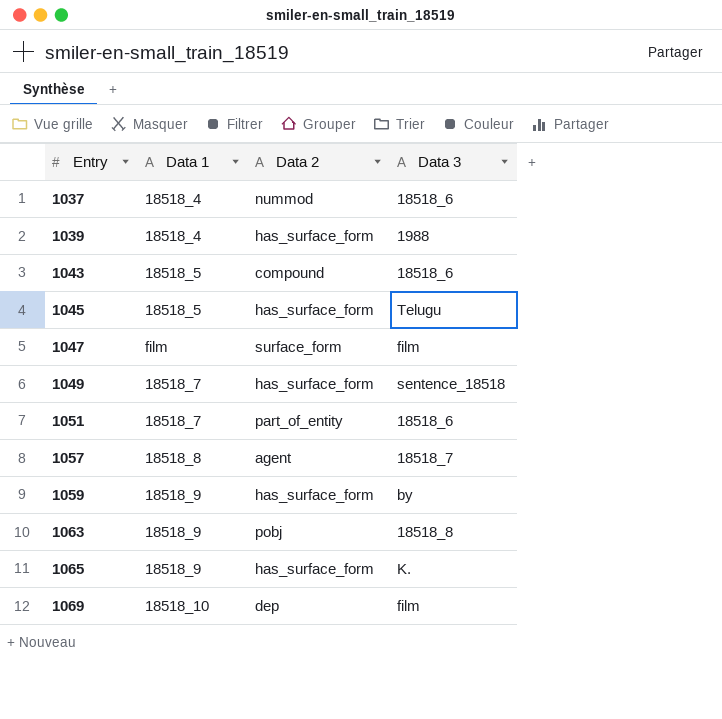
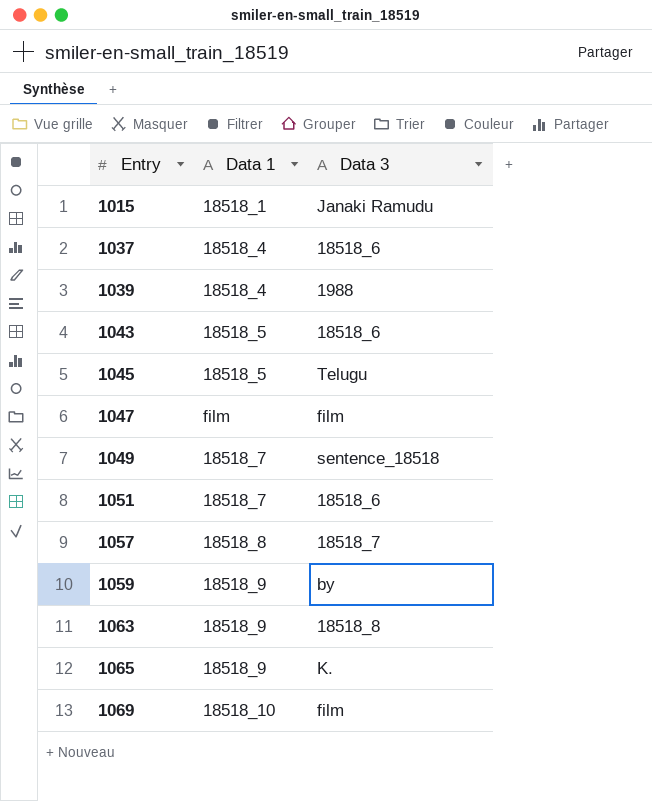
column Data 2 | position: 3 -> none
row 1015: none -> 18518_1 | Janaki Ramudu

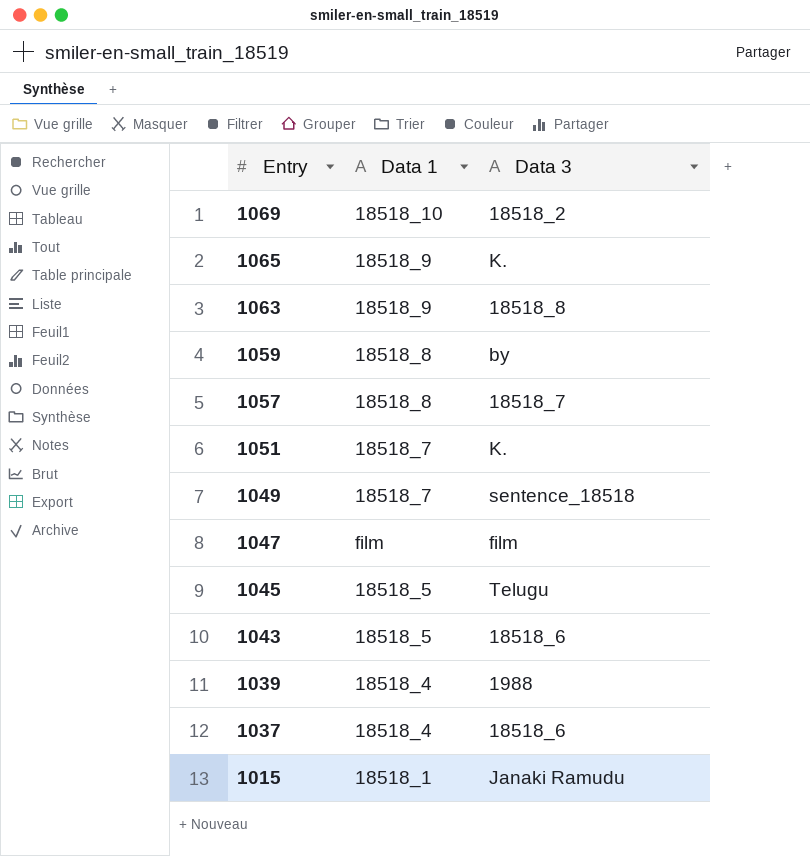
row order: Entry ascending -> Entry descending
1069 | Data 3: film -> 18518_2
1059 | Data 1: 18518_9 -> 18518_8
1051 | Data 3: 18518_6 -> K.

